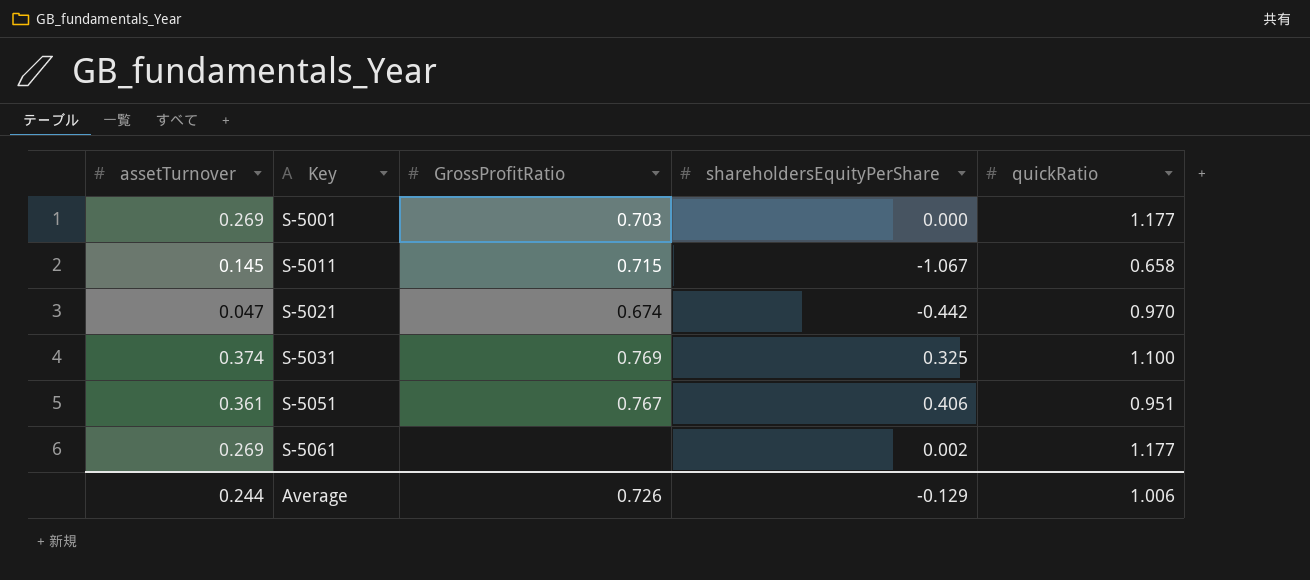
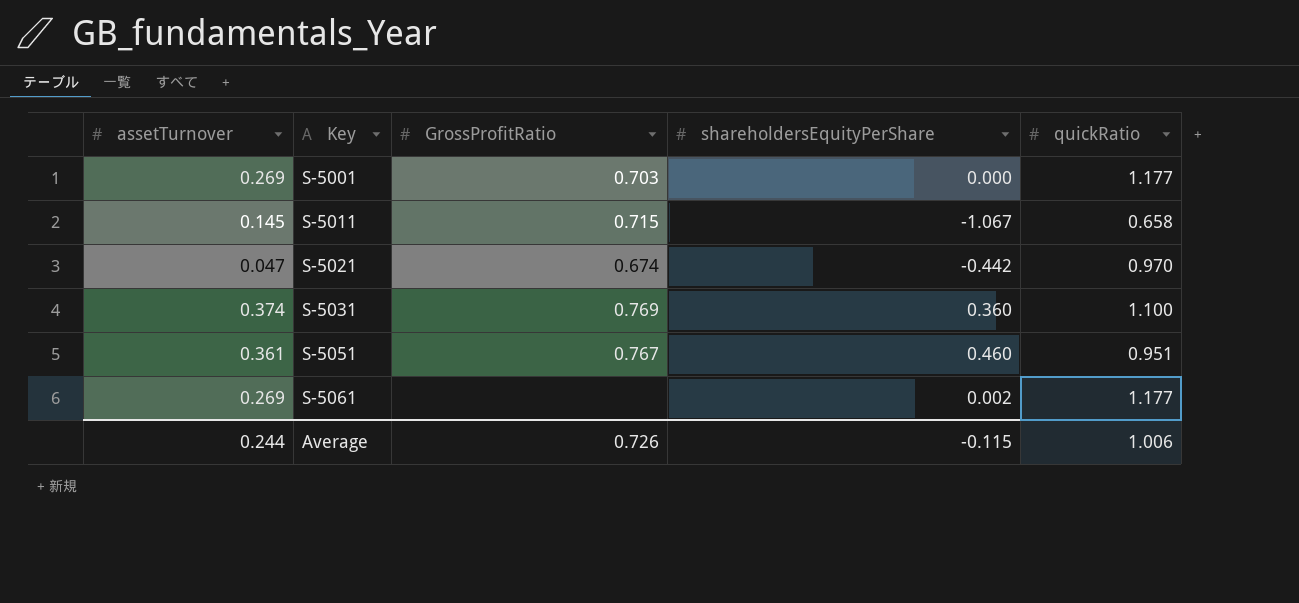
S-5031 | shareholdersEquityPerShare: 0.325 -> 0.360
S-5051 | shareholdersEquityPerShare: 0.406 -> 0.460
Average | shareholdersEquityPerShare: -0.129 -> -0.115

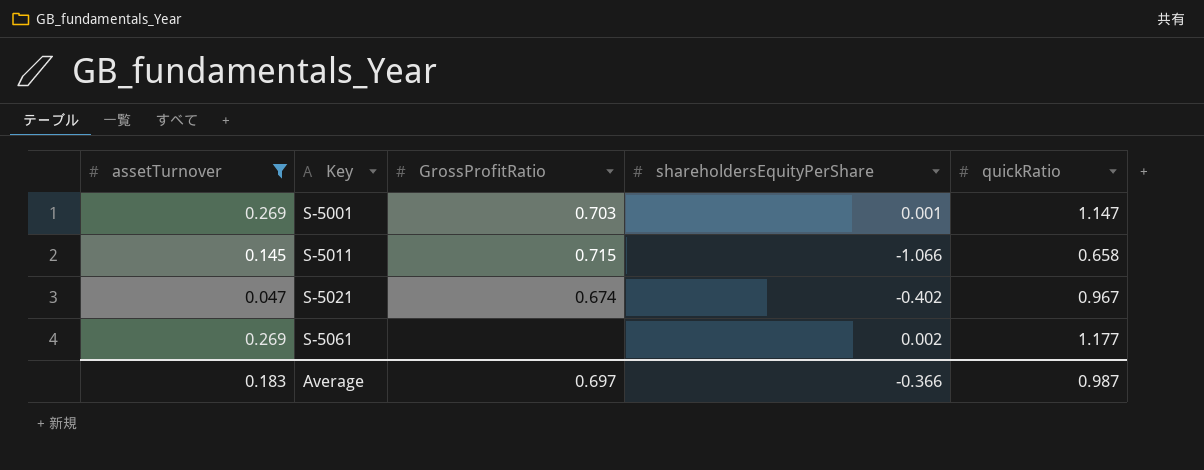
filter: none -> assetTurnover <= 0.269
S-5001 | shareholdersEquityPerShare: 0.000 -> 0.001
S-5001 | quickRatio: 1.177 -> 1.147
S-5011 | shareholdersEquityPerShare: -1.067 -> -1.066
S-5021 | shareholdersEquityPerShare: -0.442 -> -0.402
S-5021 | quickRatio: 0.970 -> 0.967
Average | assetTurnover: 0.244 -> 0.183
Average | GrossProfitRatio: 0.726 -> 0.697
Average | shareholdersEquityPerShare: -0.115 -> -0.366
Average | quickRatio: 1.006 -> 0.987

